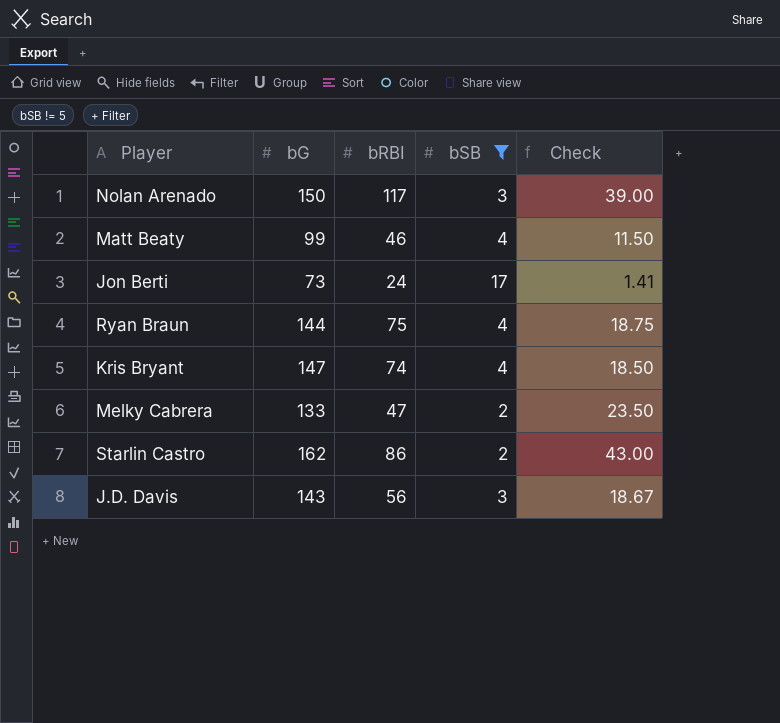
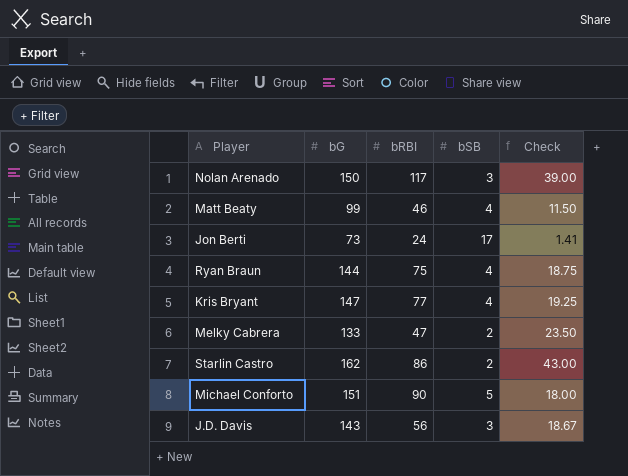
filter: bSB != 5 -> none
Kris Bryant | bRBI: 74 -> 77
Kris Bryant | Check: 18.50 -> 19.25

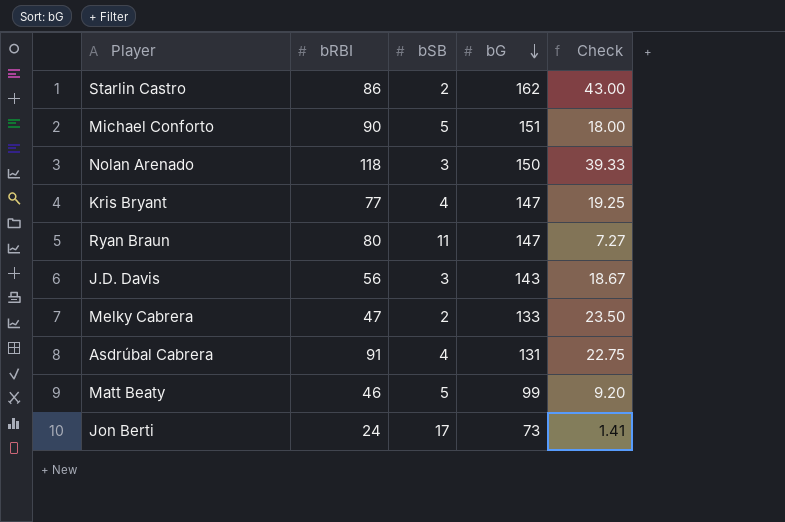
row order: none -> bG descending
column bG | position: 2 -> 4
Nolan Arenado | bRBI: 117 -> 118
Nolan Arenado | Check: 39.00 -> 39.33
Ryan Braun | bRBI: 75 -> 80
Ryan Braun | bSB: 4 -> 11
Ryan Braun | bG: 144 -> 147
Ryan Braun | Check: 18.75 -> 7.27
row Asdrúbal Cabrera: none -> 91 | 4 | 131 | 22.75
Matt Beaty | bSB: 4 -> 5
Matt Beaty | Check: 11.50 -> 9.20

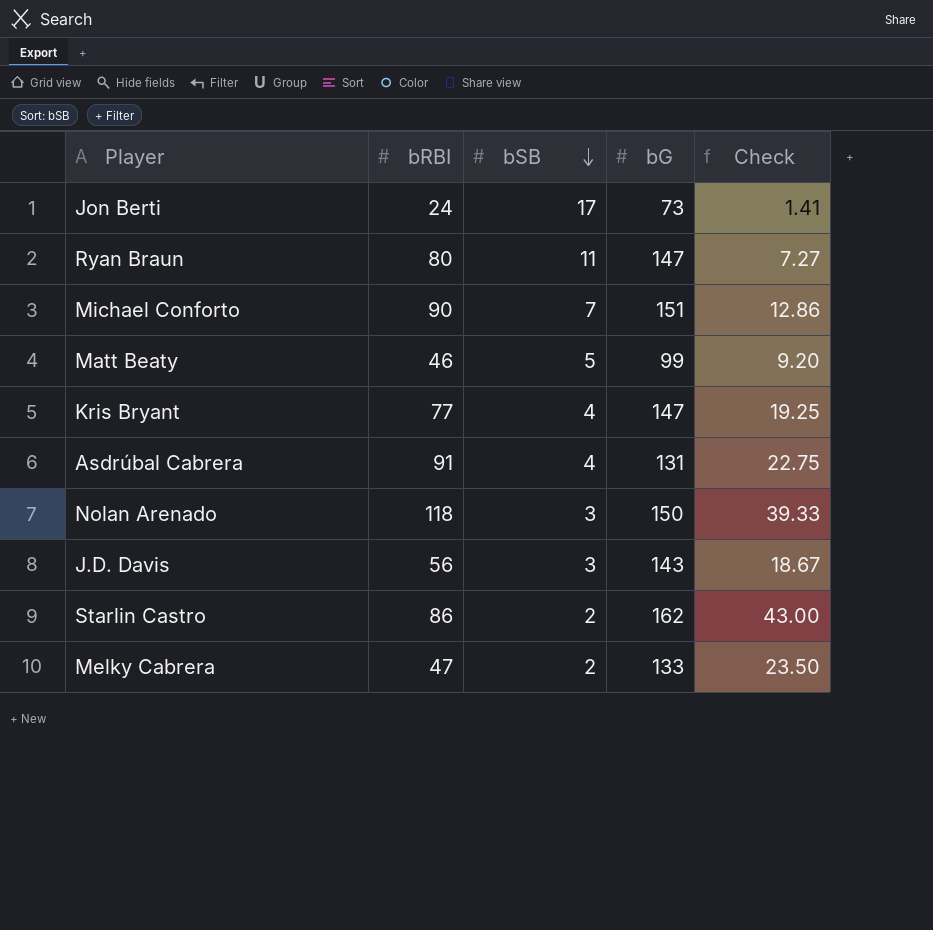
row order: bG descending -> bSB descending
Michael Conforto | bSB: 5 -> 7
Michael Conforto | Check: 18.00 -> 12.86

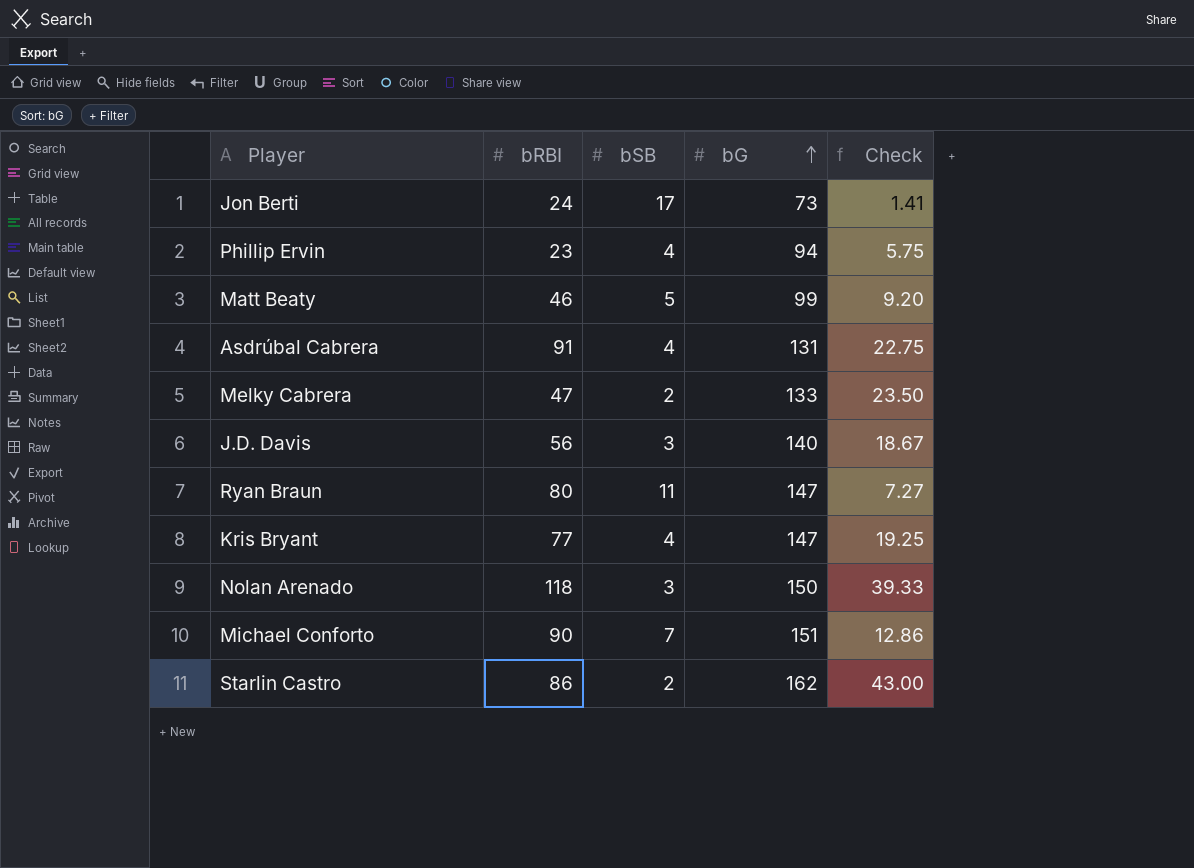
row order: bSB descending -> bG ascending
row Phillip Ervin: none -> 23 | 4 | 94 | 5.75
J.D. Davis | bG: 143 -> 140

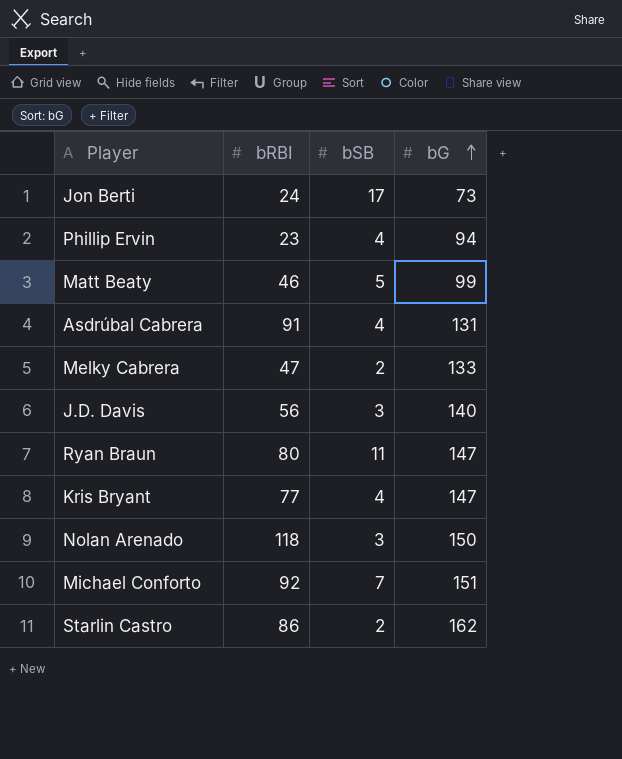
column Check | formula: [bRBI] / [bSB] -> none
Michael Conforto | bRBI: 90 -> 92

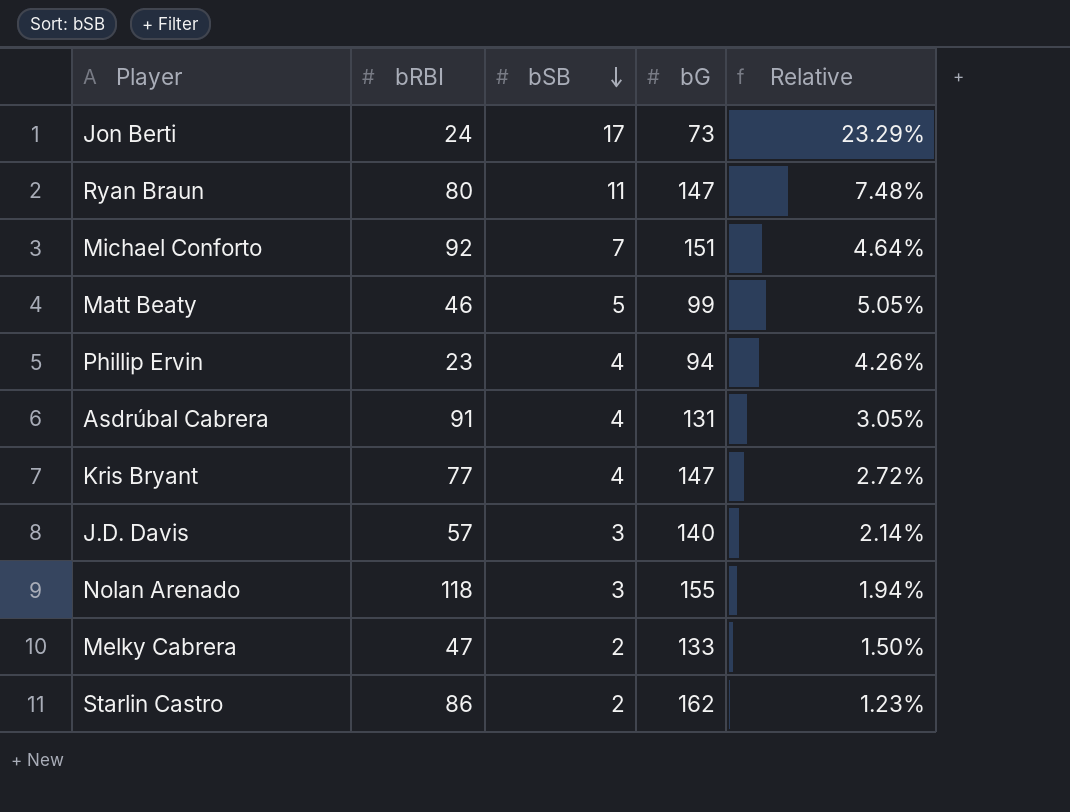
row order: bG ascending -> bSB descending
column Relative | formula: none -> [bSB] / [bG]
J.D. Davis | bRBI: 56 -> 57
Nolan Arenado | bG: 150 -> 155

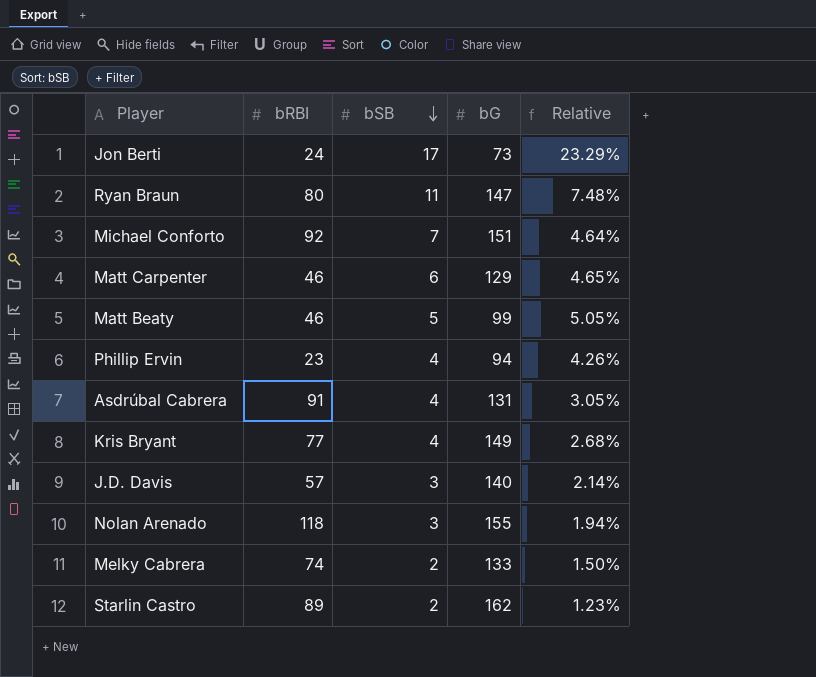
row Matt Carpenter: none -> 46 | 6 | 129 | 4.65%
Kris Bryant | bG: 147 -> 149
Kris Bryant | Relative: 2.72% -> 2.68%
Melky Cabrera | bRBI: 47 -> 74
Starlin Castro | bRBI: 86 -> 89

